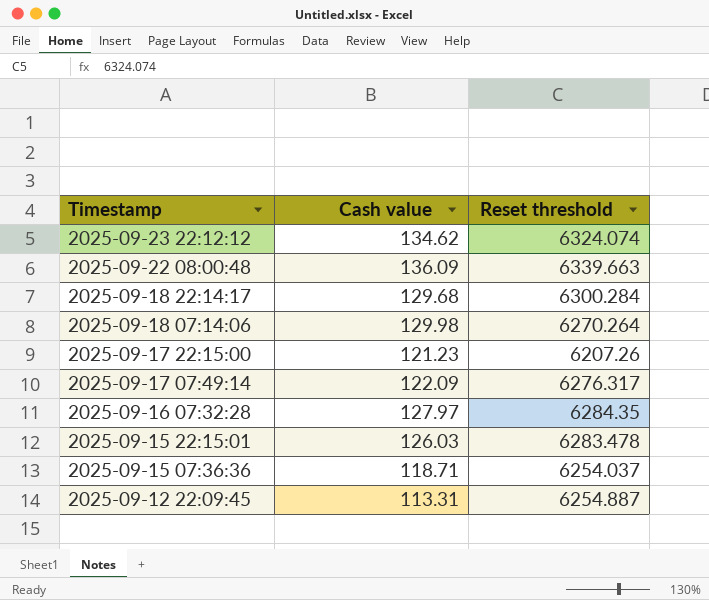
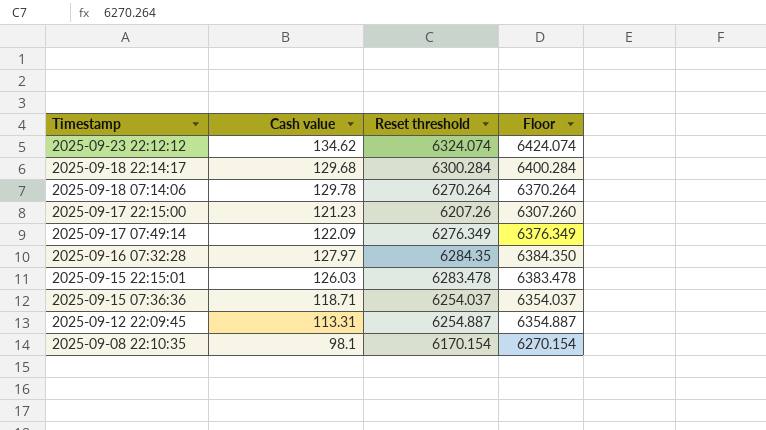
column Floor | formula: none -> [Reset threshold] + 100
row 2025-09-22 08:00:48: 136.09 | 6339.663 -> none
2025-09-18 07:14:06 | Cash value: 129.98 -> 129.78
2025-09-17 07:49:14 | Reset threshold: 6276.317 -> 6276.349
row 2025-09-08 22:10:35: none -> 98.1 | 6170.154 | 6270.154

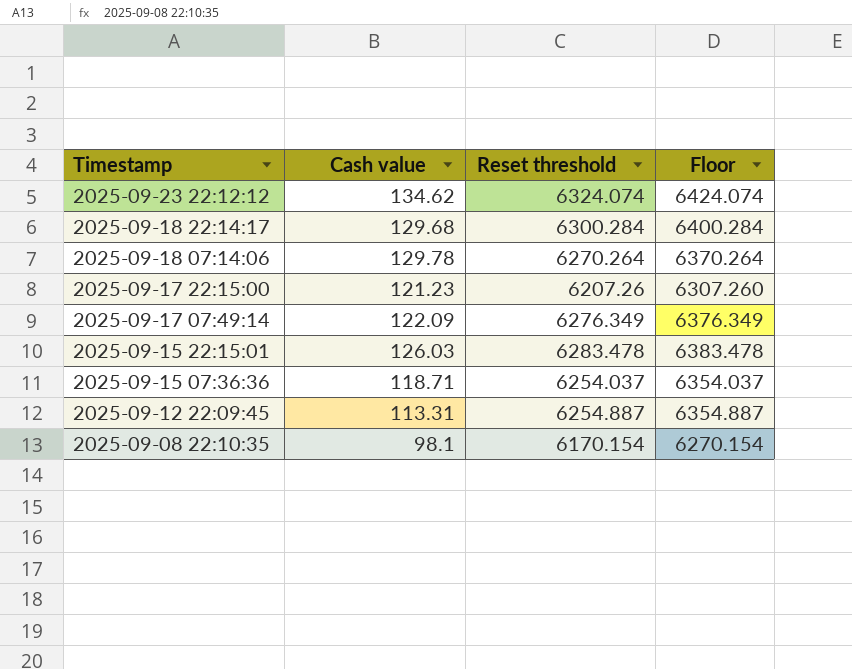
row 2025-09-16 07:32:28: 127.97 | 6284.35 | 6384.350 -> none

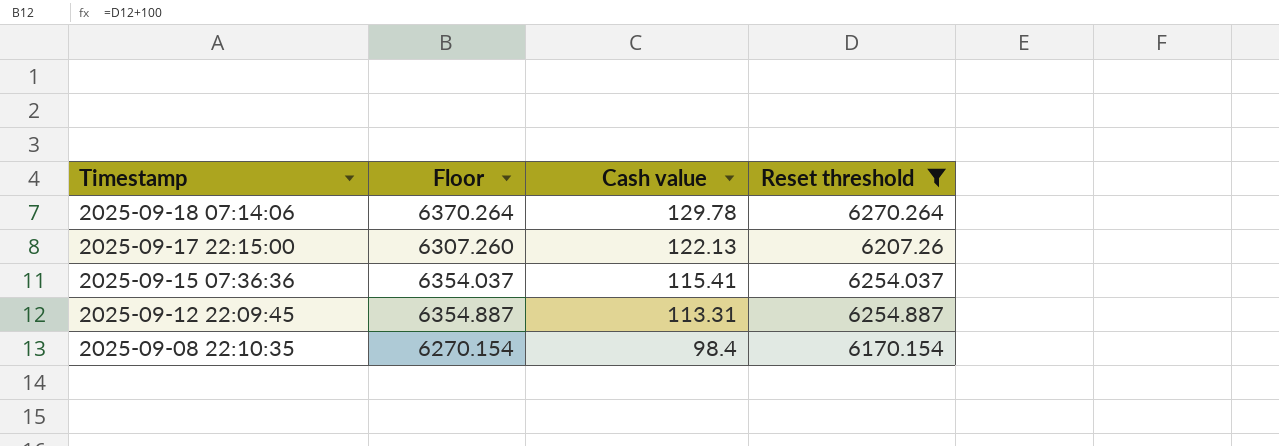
filter: none -> Reset threshold <= 6270.264
column Floor | position: 4 -> 2
2025-09-17 22:15:00 | Cash value: 121.23 -> 122.13
2025-09-15 07:36:36 | Cash value: 118.71 -> 115.41
2025-09-08 22:10:35 | Cash value: 98.1 -> 98.4

